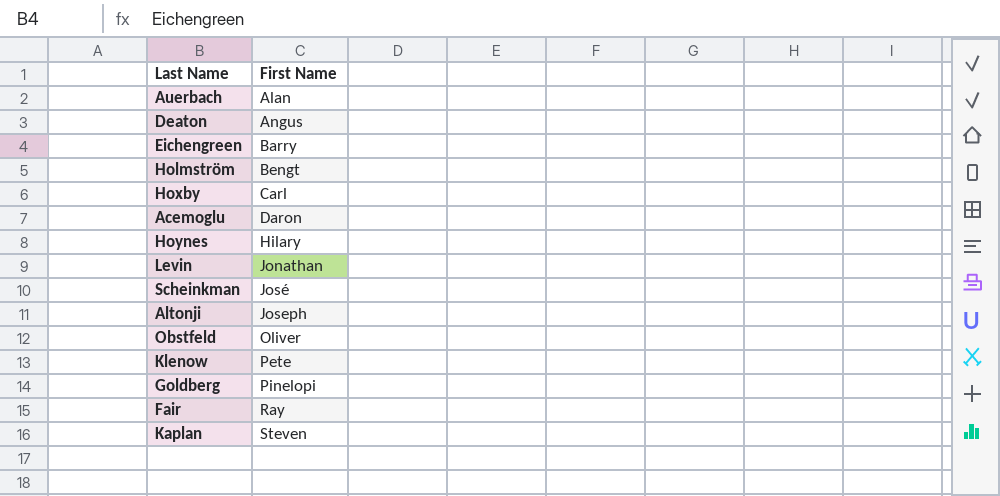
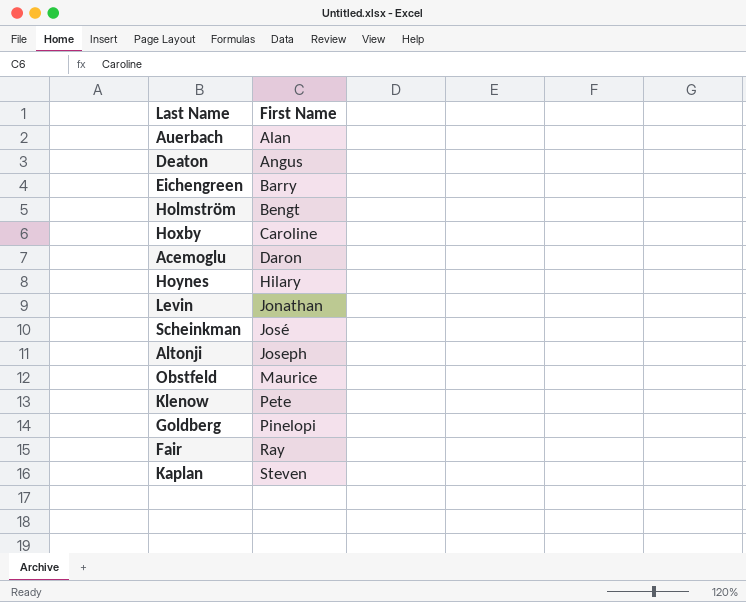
Hoxby | First Name: Carl -> Caroline
Obstfeld | First Name: Oliver -> Maurice

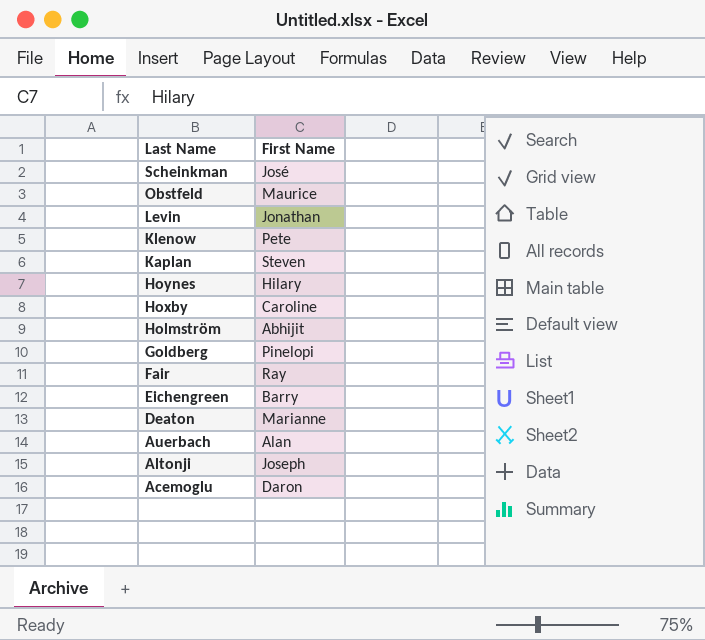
row order: First Name ascending -> Last Name descending
Holmström | First Name: Bengt -> Abhijit
Deaton | First Name: Angus -> Marianne

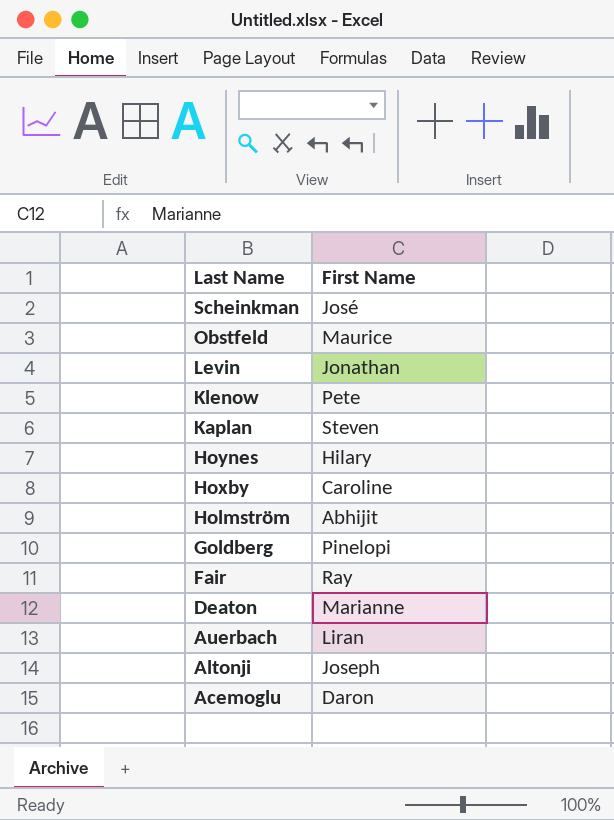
row Eichengreen: Barry -> none
Auerbach | First Name: Alan -> Liran

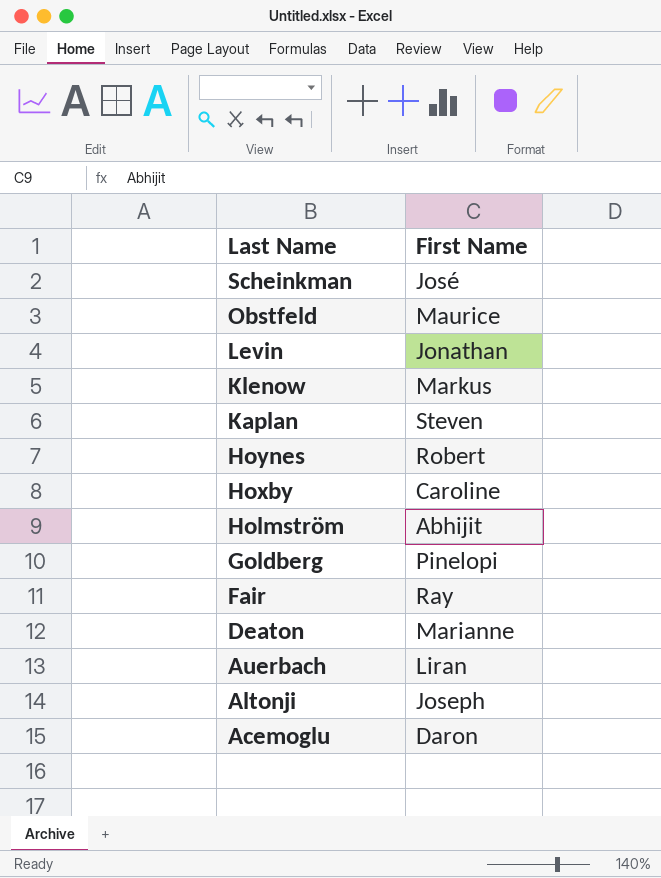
Klenow | First Name: Pete -> Markus
Hoynes | First Name: Hilary -> Robert

